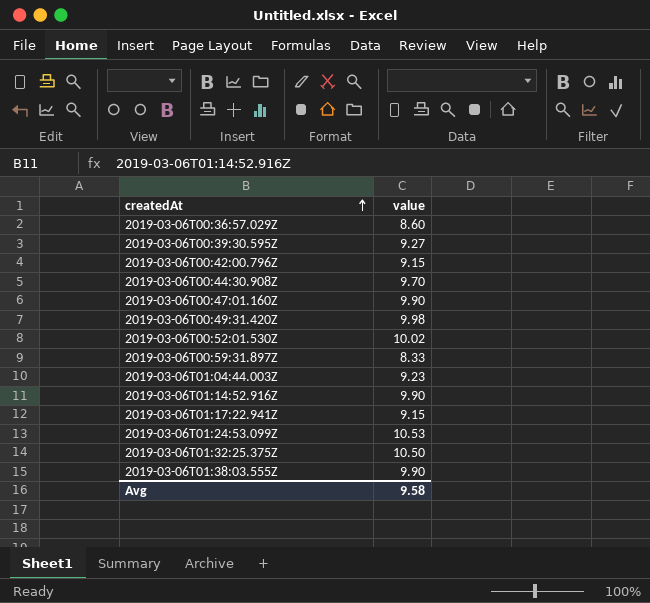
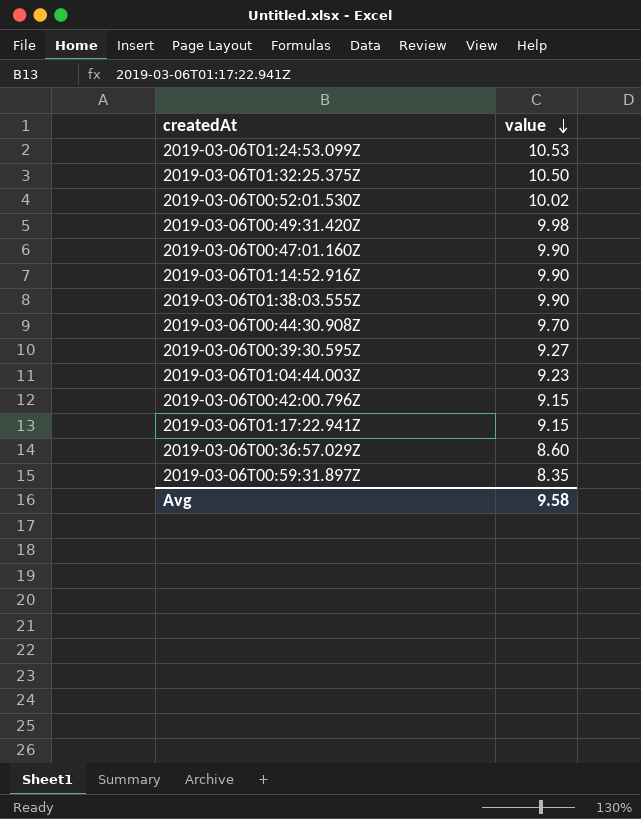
row order: createdAt ascending -> value descending
2019-03-06T00:59:31.897Z | value: 8.33 -> 8.35

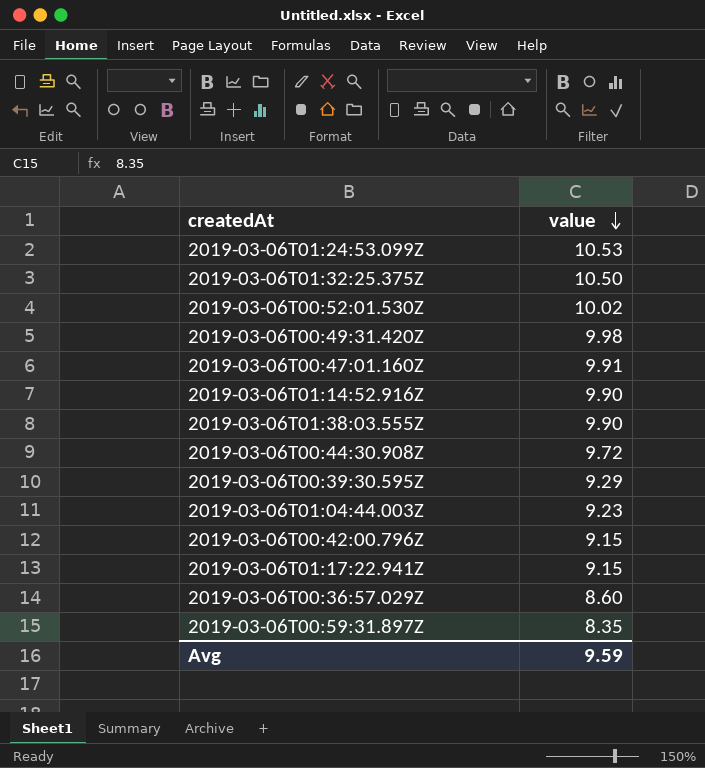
2019-03-06T00:47:01.160Z | value: 9.90 -> 9.91
2019-03-06T00:44:30.908Z | value: 9.70 -> 9.72
2019-03-06T00:39:30.595Z | value: 9.27 -> 9.29
Avg | value: 9.58 -> 9.59

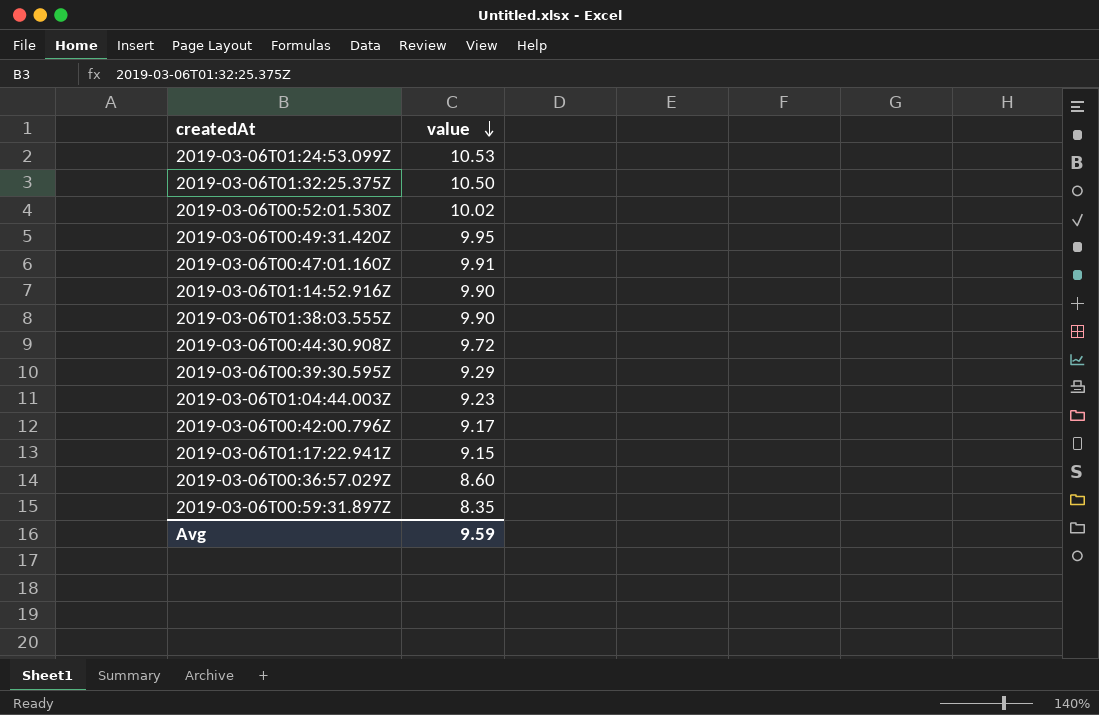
2019-03-06T00:49:31.420Z | value: 9.98 -> 9.95
2019-03-06T00:42:00.796Z | value: 9.15 -> 9.17

